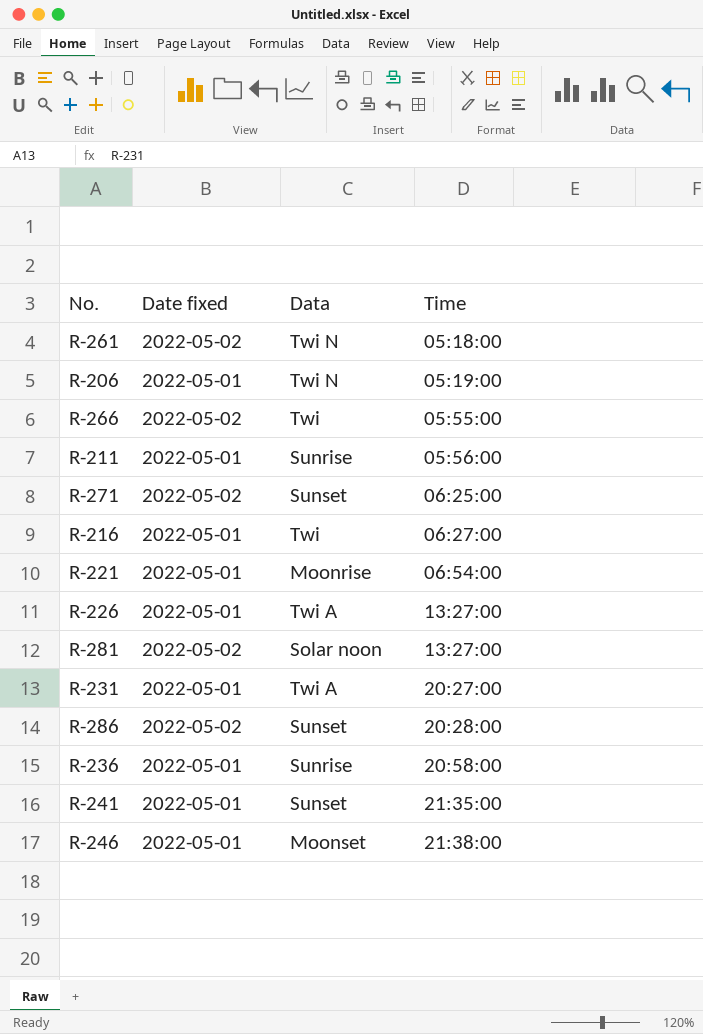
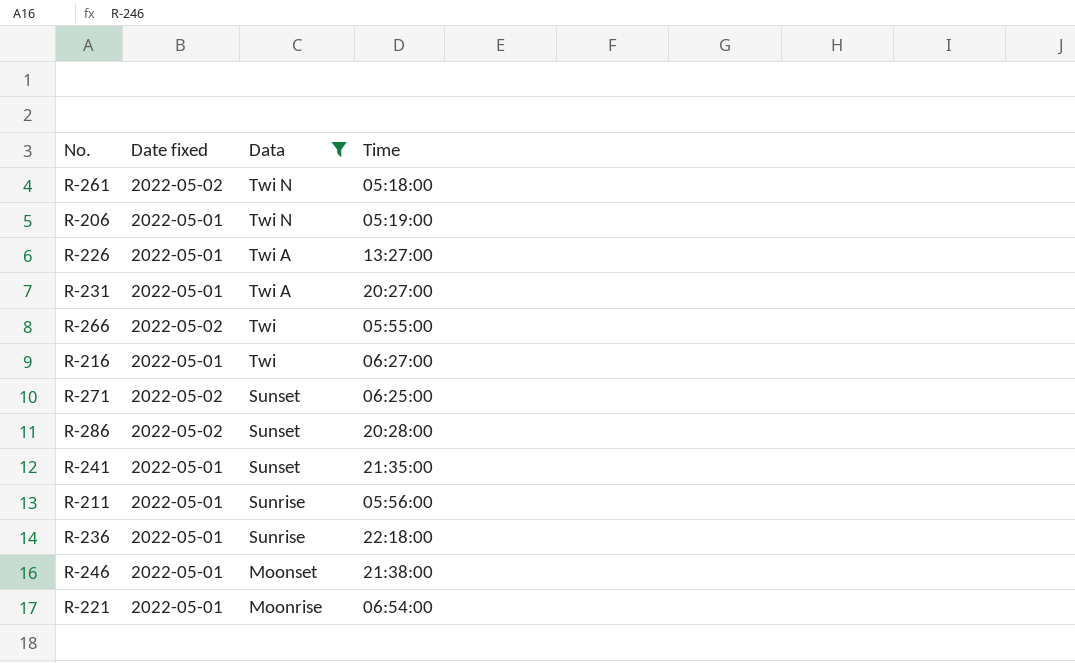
filter: none -> Data != Solar noon
row order: Time ascending -> Data descending
R-236 | Time: 20:58:00 -> 22:18:00

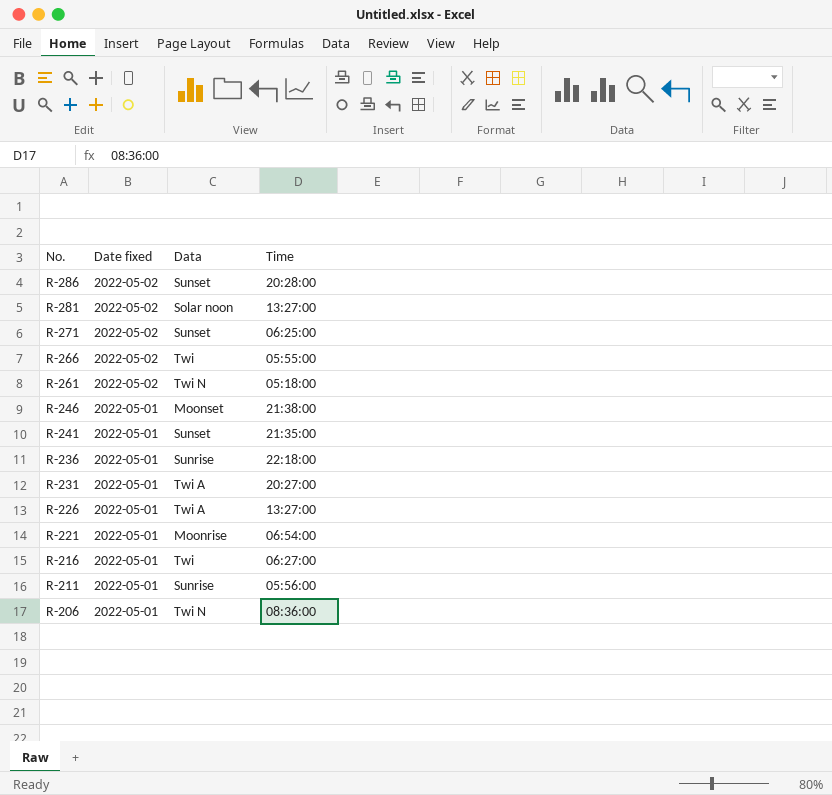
filter: Data != Solar noon -> none
row order: Data descending -> No. descending
R-206 | Time: 05:19:00 -> 08:36:00

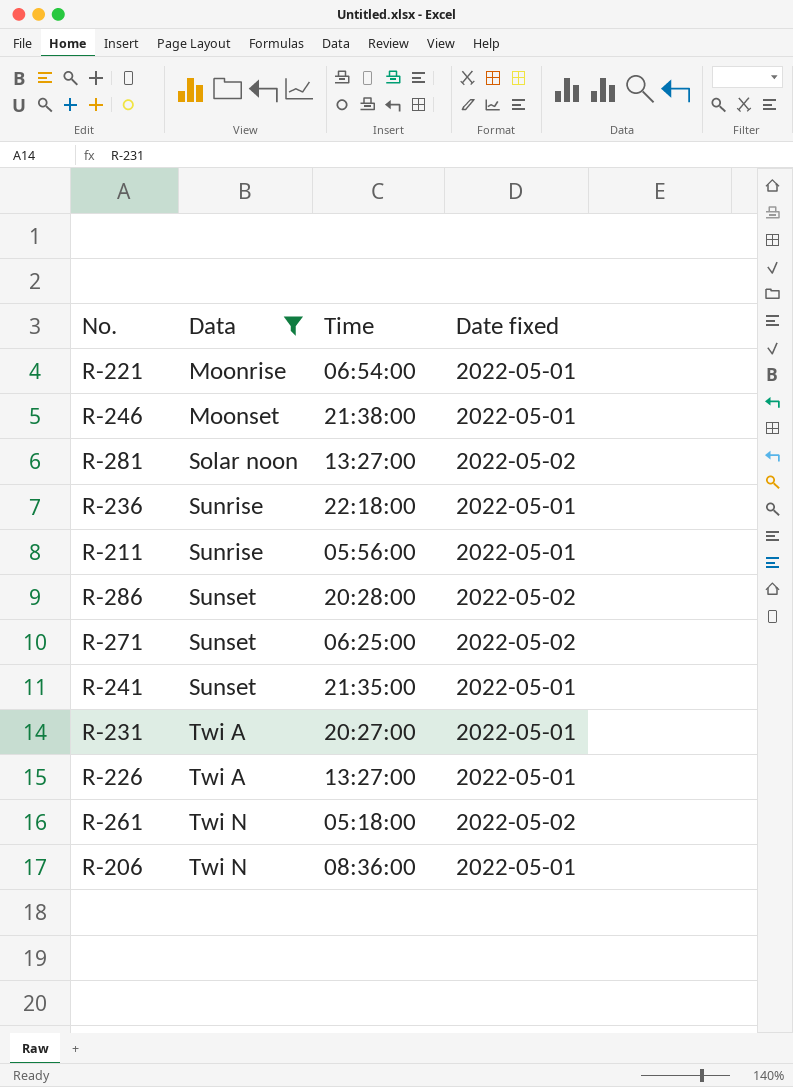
filter: none -> Data != Twi
row order: No. descending -> Data ascending
column Date fixed | position: 2 -> 4

